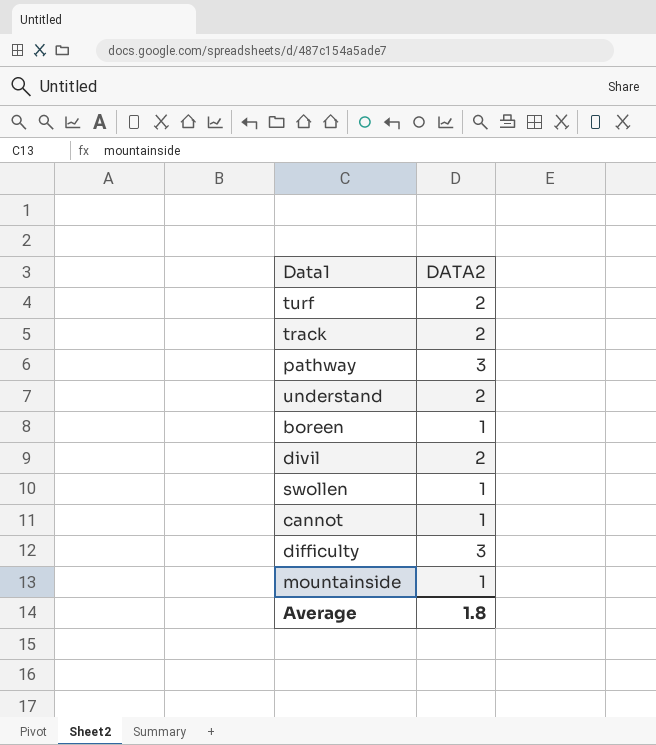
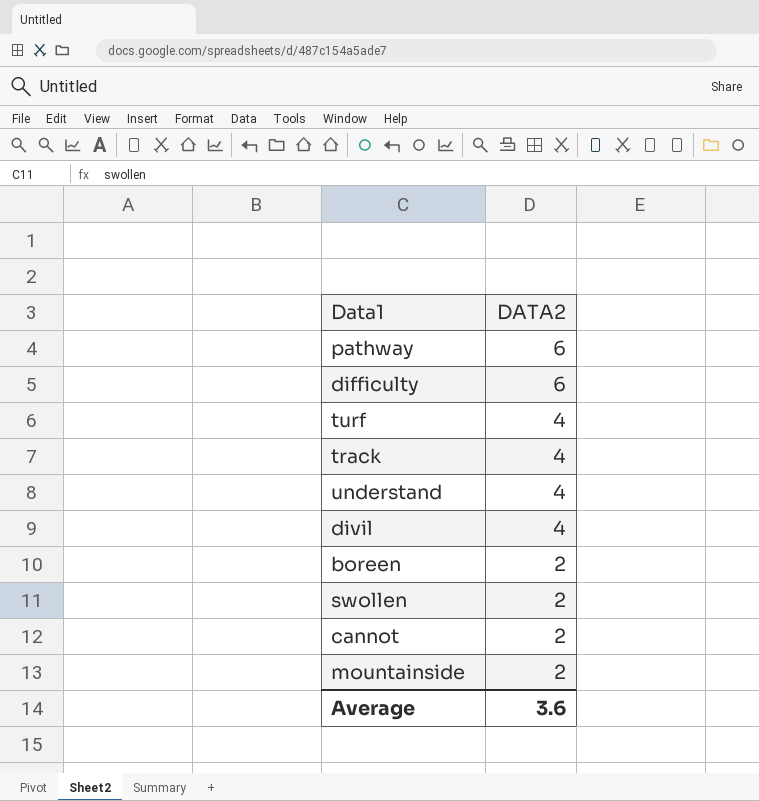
row order: none -> DATA2 descending
pathway | DATA2: 3 -> 6
difficulty | DATA2: 3 -> 6
turf | DATA2: 2 -> 4
track | DATA2: 2 -> 4
understand | DATA2: 2 -> 4
divil | DATA2: 2 -> 4
boreen | DATA2: 1 -> 2
swollen | DATA2: 1 -> 2
cannot | DATA2: 1 -> 2
mountainside | DATA2: 1 -> 2
Average | DATA2: 1.8 -> 3.6

